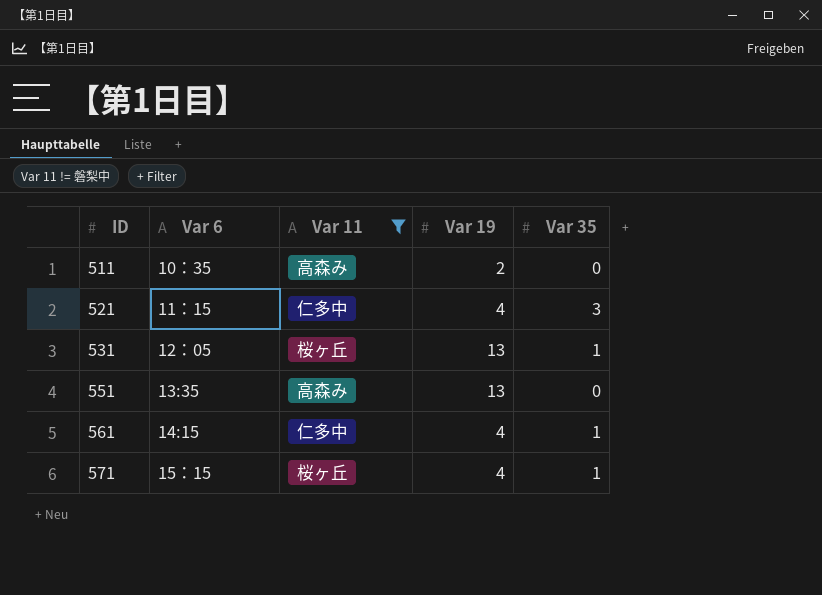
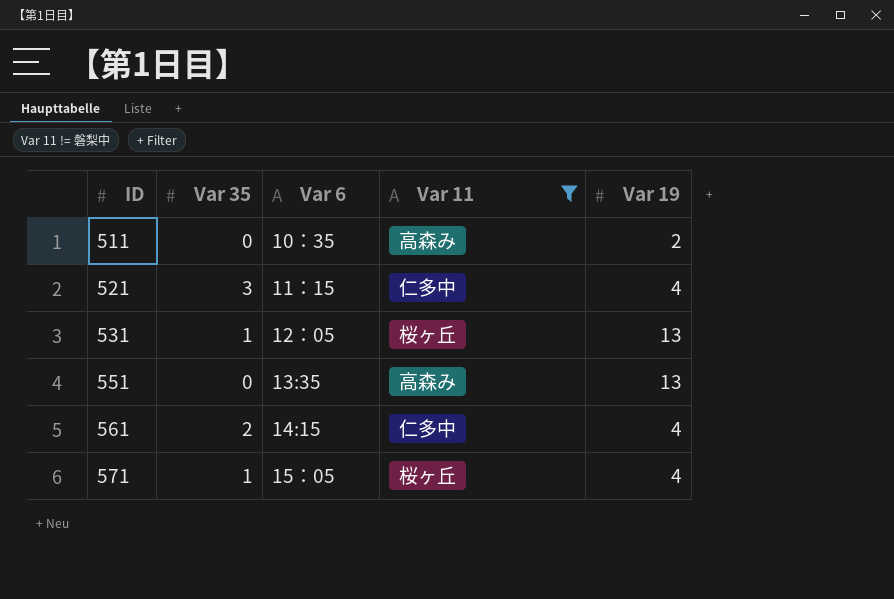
column Var 35 | position: 5 -> 2
561 | Var 35: 1 -> 2
571 | Var 6: 15：15 -> 15：05

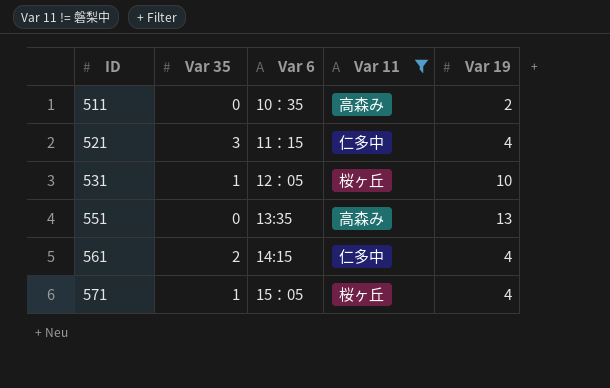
531 | Var 19: 13 -> 10

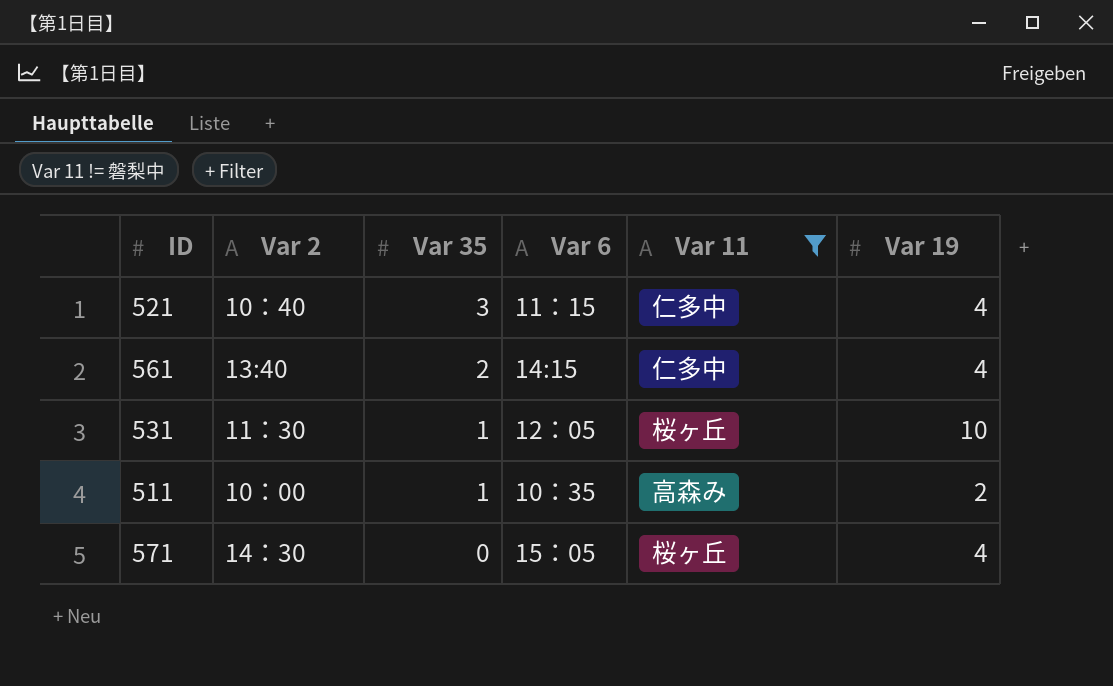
row order: ID ascending -> Var 35 descending
column Var 2 | position: none -> 2
row 551: 0 | 13:35 | 高森み | 13 -> none
511 | Var 35: 0 -> 1
571 | Var 35: 1 -> 0

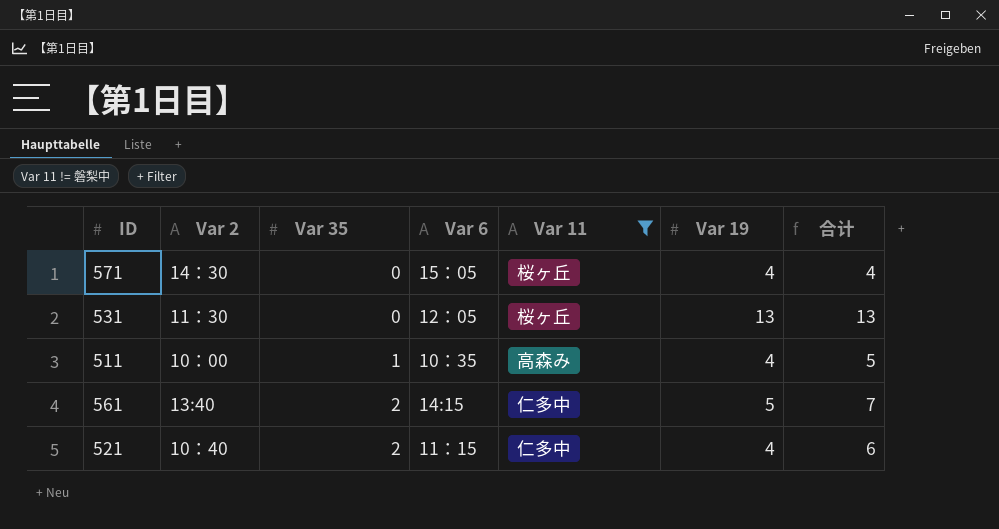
row order: Var 35 descending -> Var 35 ascending
column 合计 | formula: none -> [Var 35] + [Var 19]
531 | Var 35: 1 -> 0
531 | Var 19: 10 -> 13
511 | Var 19: 2 -> 4
561 | Var 19: 4 -> 5
521 | Var 35: 3 -> 2

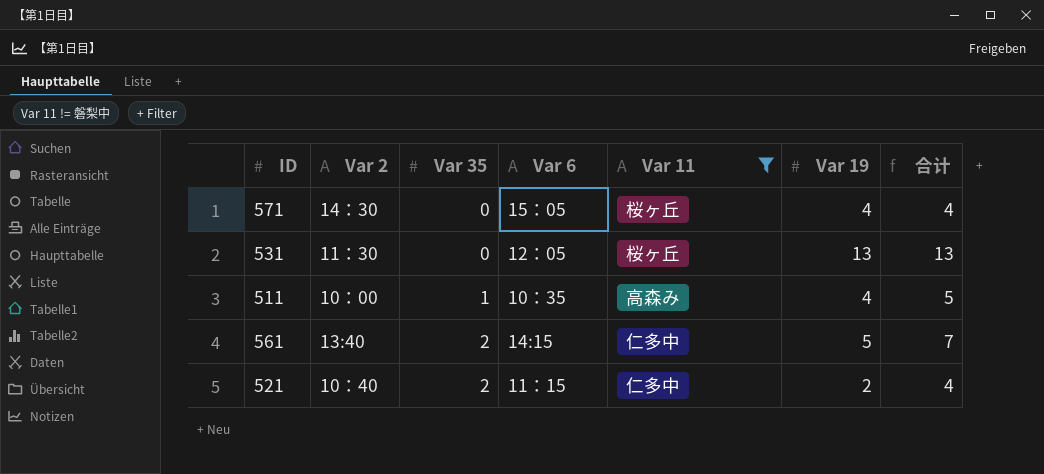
521 | Var 19: 4 -> 2
521 | 合计: 6 -> 4

